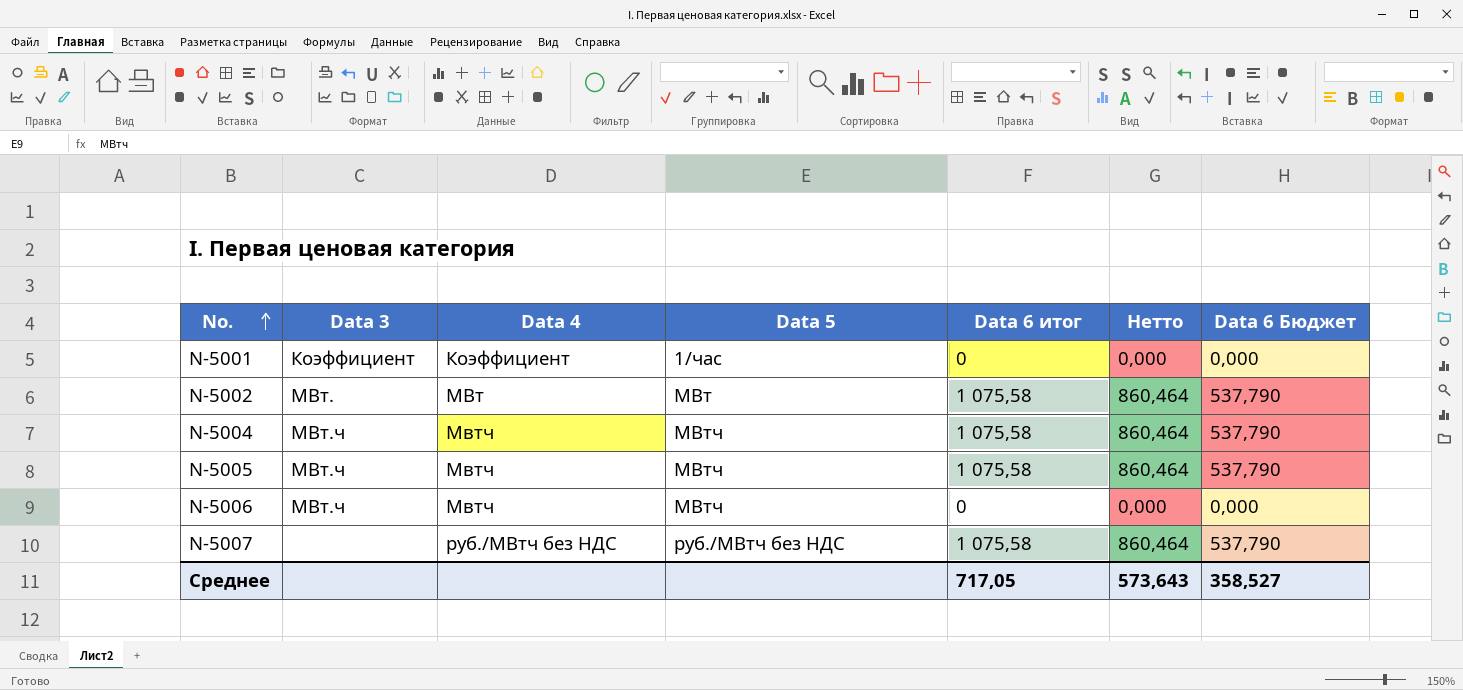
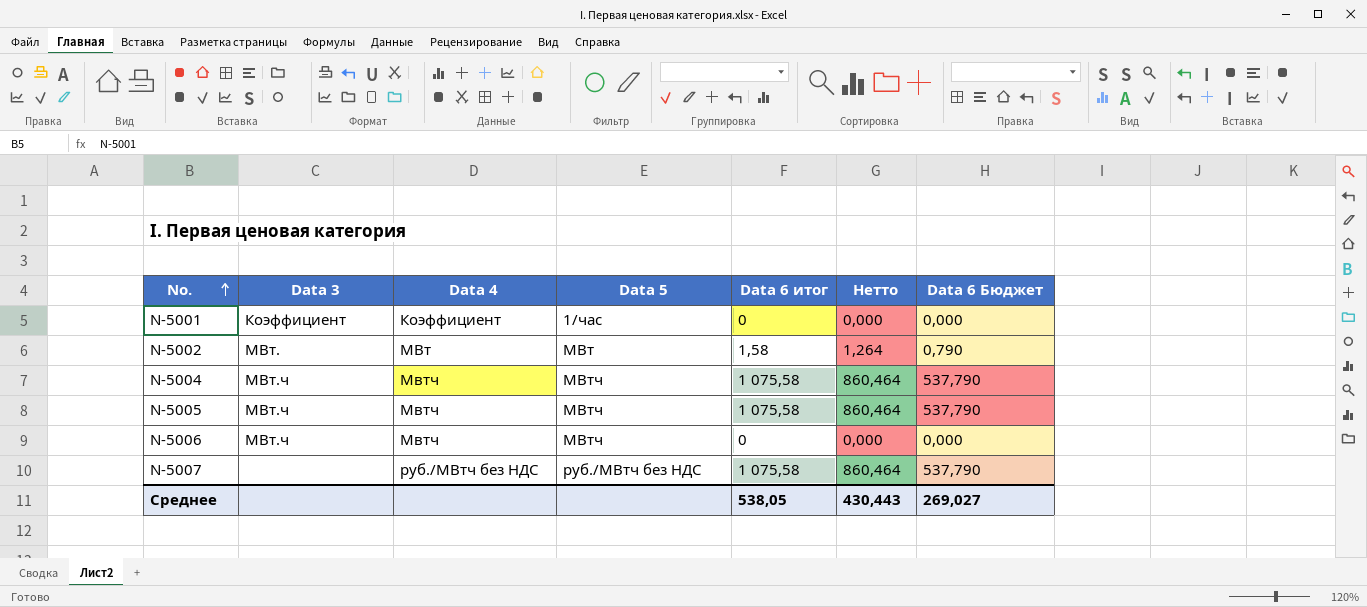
N-5002 | Data 6 итог: 1 075,58 -> 1,58
N-5002 | Нетто: 860,464 -> 1,264
N-5002 | Data 6 Бюджет: 537,790 -> 0,790
Среднее | Data 6 итог: 717,05 -> 538,05
Среднее | Нетто: 573,643 -> 430,443
Среднее | Data 6 Бюджет: 358,527 -> 269,027

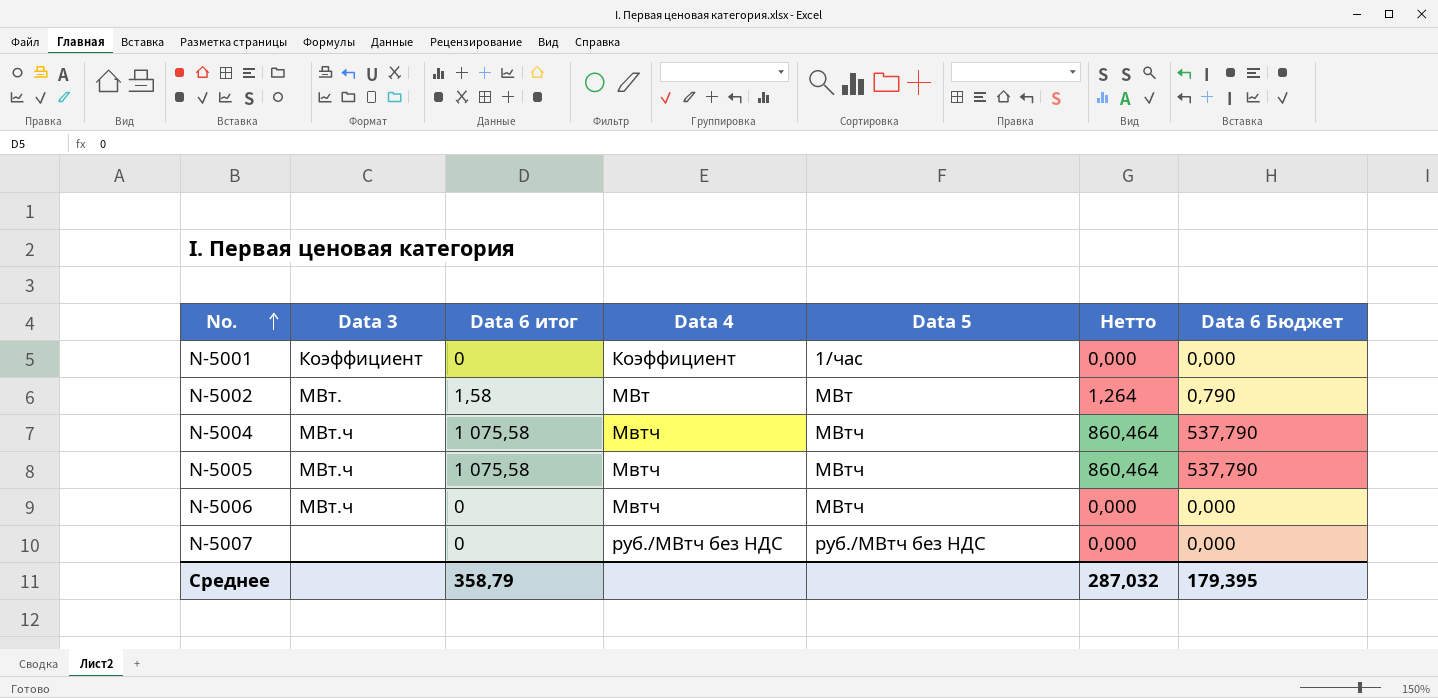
column Data 6 итог | position: 5 -> 3
N-5007 | Data 6 итог: 1 075,58 -> 0
N-5007 | Нетто: 860,464 -> 0,000
N-5007 | Data 6 Бюджет: 537,790 -> 0,000
Среднее | Data 6 итог: 538,05 -> 358,79
Среднее | Нетто: 430,443 -> 287,032
Среднее | Data 6 Бюджет: 269,027 -> 179,395

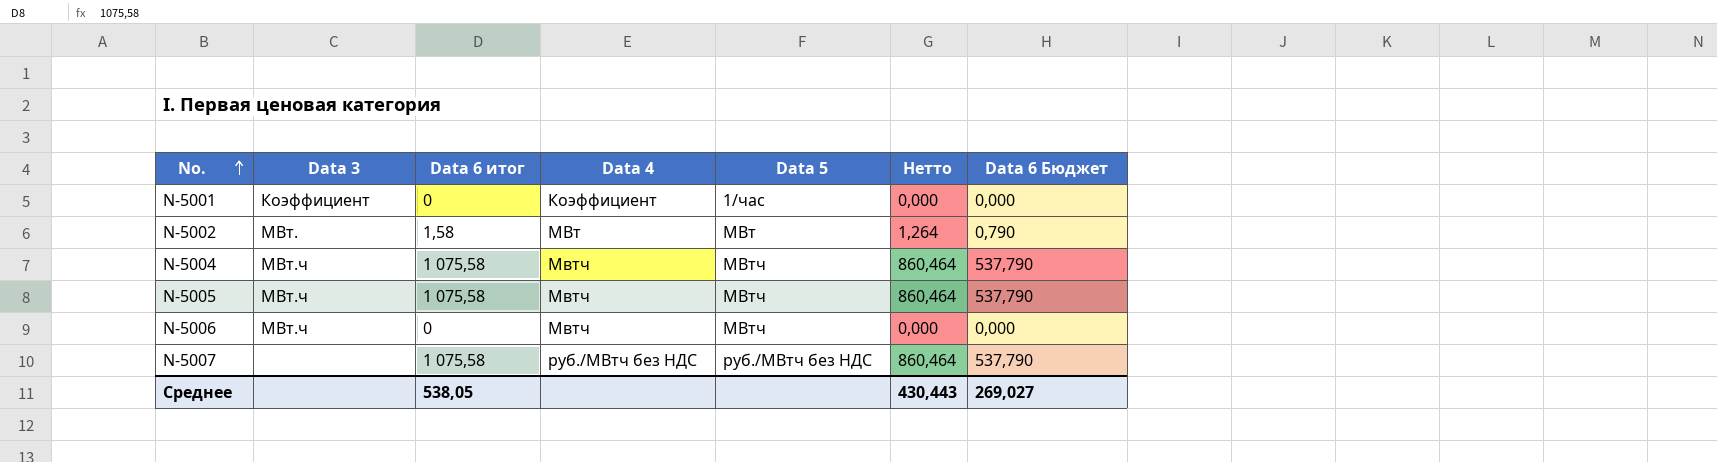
N-5007 | Data 6 итог: 0 -> 1 075,58
N-5007 | Нетто: 0,000 -> 860,464
N-5007 | Data 6 Бюджет: 0,000 -> 537,790
Среднее | Data 6 итог: 358,79 -> 538,05
Среднее | Нетто: 287,032 -> 430,443
Среднее | Data 6 Бюджет: 179,395 -> 269,027

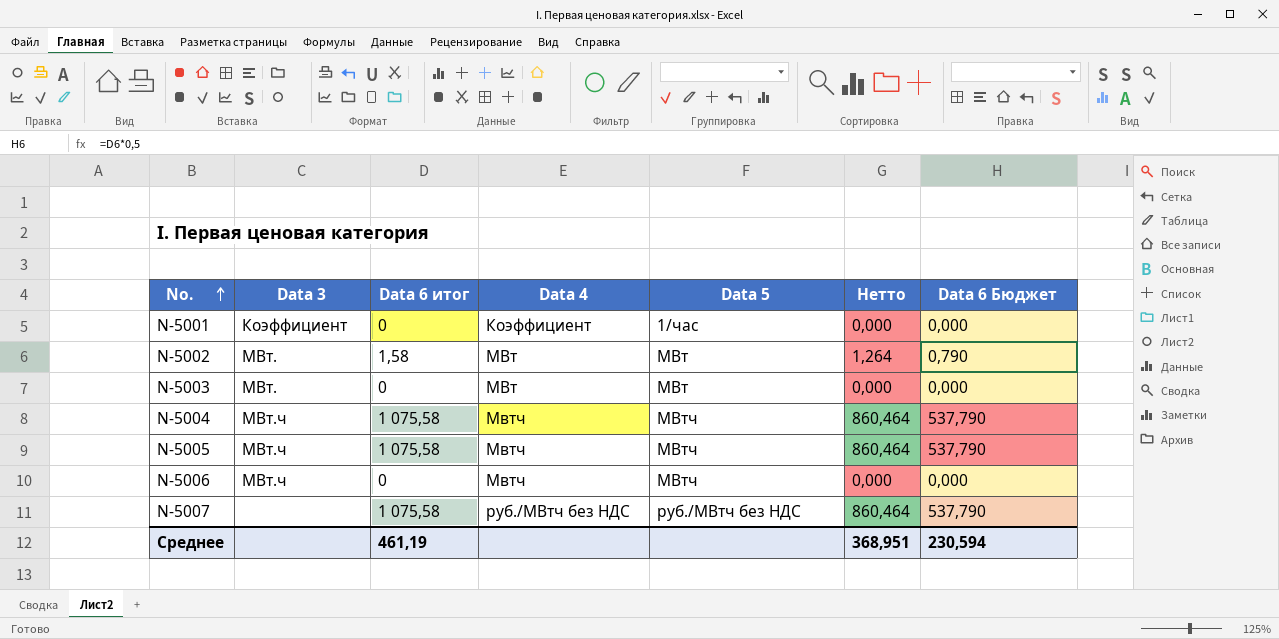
row N-5003: none -> МВт. | 0 | МВт | МВт | 0,000 | 0,000
Среднее | Data 6 итог: 538,05 -> 461,19
Среднее | Нетто: 430,443 -> 368,951
Среднее | Data 6 Бюджет: 269,027 -> 230,594

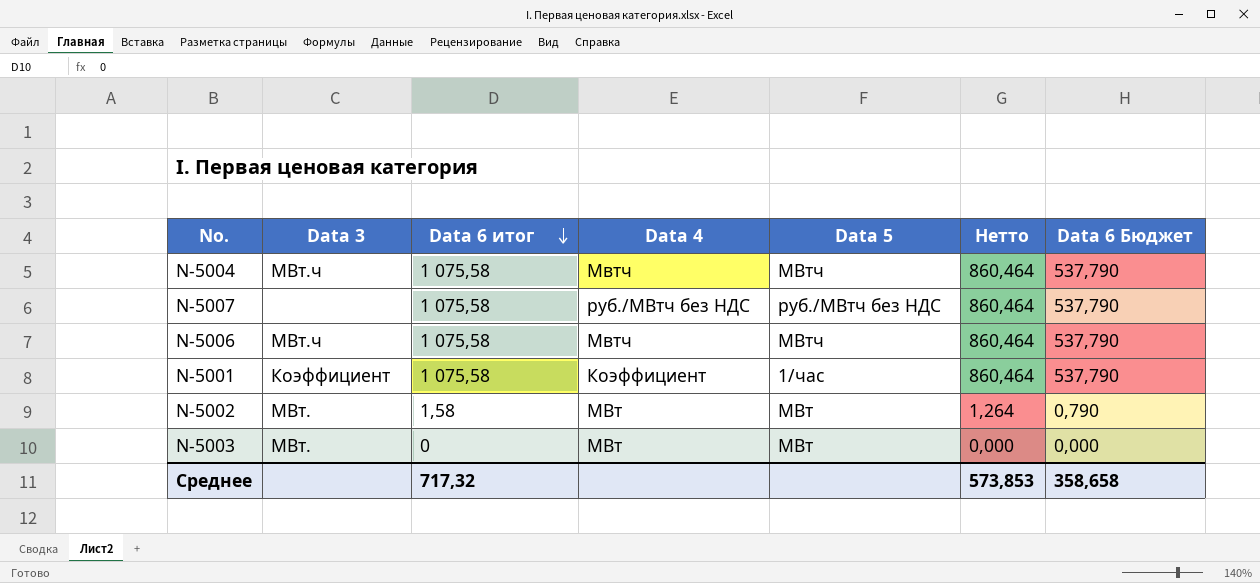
row order: No. ascending -> Data 6 итог descending
row N-5005: МВт.ч | 1 075,58 | Мвтч | МВтч | 860,464 | 537,790 -> none
N-5006 | Data 6 итог: 0 -> 1 075,58
N-5006 | Нетто: 0,000 -> 860,464
N-5006 | Data 6 Бюджет: 0,000 -> 537,790
N-5001 | Data 6 итог: 0 -> 1 075,58
N-5001 | Нетто: 0,000 -> 860,464
N-5001 | Data 6 Бюджет: 0,000 -> 537,790
Среднее | Data 6 итог: 461,19 -> 717,32
Среднее | Нетто: 368,951 -> 573,853
Среднее | Data 6 Бюджет: 230,594 -> 358,658

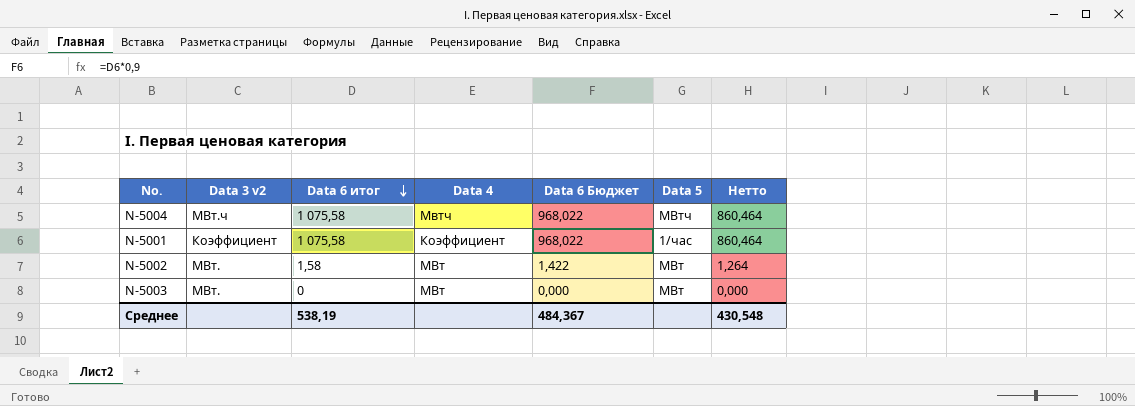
column name: Data 3 -> Data 3 v2
column Data 6 Бюджет | formula: [Data 6 итог] * 0,5 -> [Data 6 итог] * 0,9
column Data 6 Бюджет | position: 7 -> 5
row N-5007: none | 1 075,58 | руб./МВтч без НДС | руб./МВтч без НДС | 860,464 | 537,790 -> none
row N-5006: МВт.ч | 1 075,58 | Мвтч | МВтч | 860,464 | 537,790 -> none
Среднее | Data 6 итог: 717,32 -> 538,19
Среднее | Data 6 Бюджет: 358,658 -> 484,367
Среднее | Нетто: 573,853 -> 430,548

